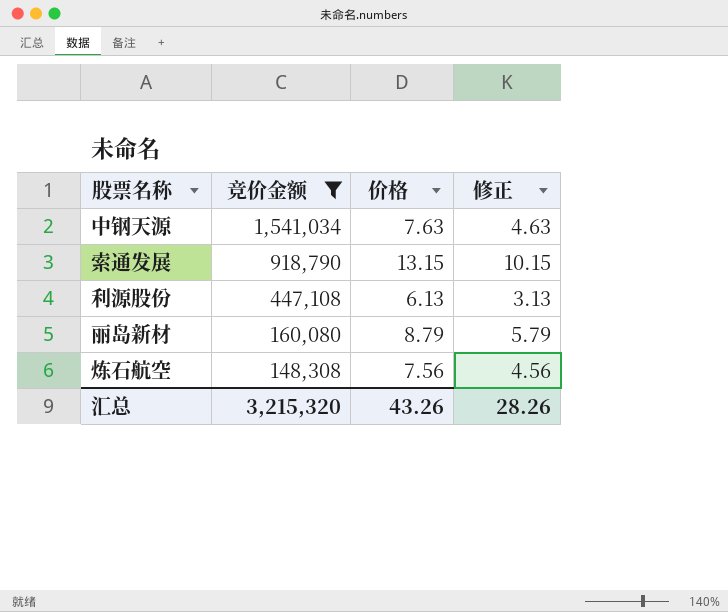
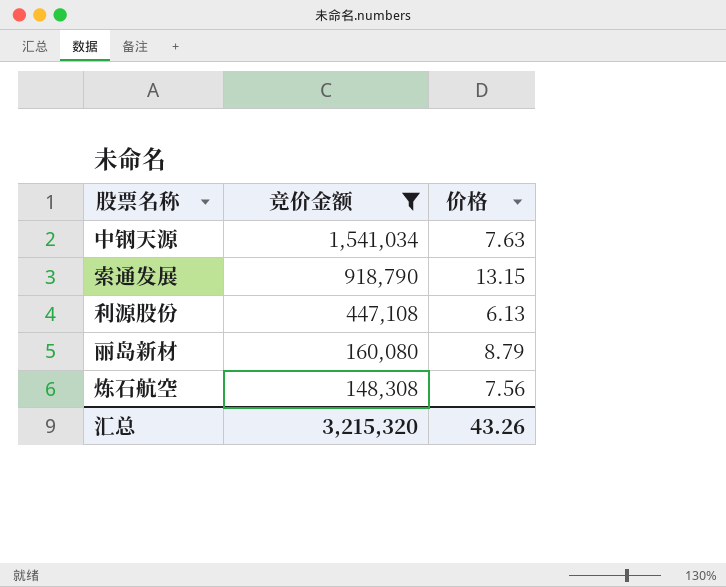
column 修正 | formula: [价格] - 3 -> none

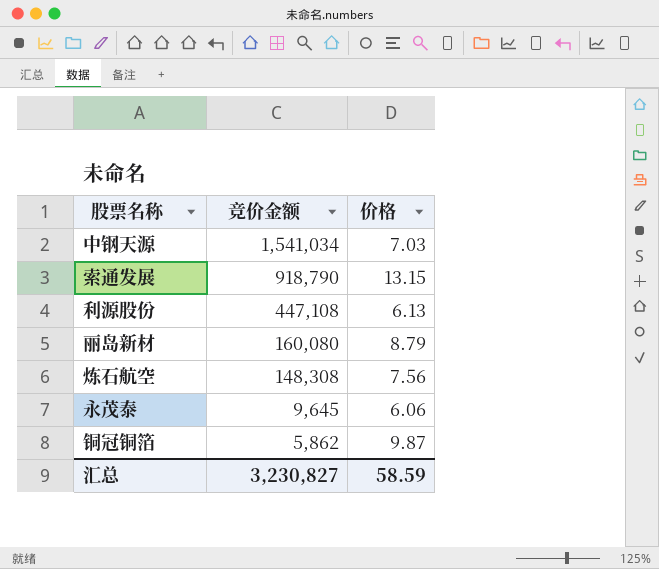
filter: 竞价金额 >= 148,308 -> none
中钢天源 | 价格: 7.63 -> 7.03
汇总 | 竞价金额: 3,215,320 -> 3,230,827
汇总 | 价格: 43.26 -> 58.59

